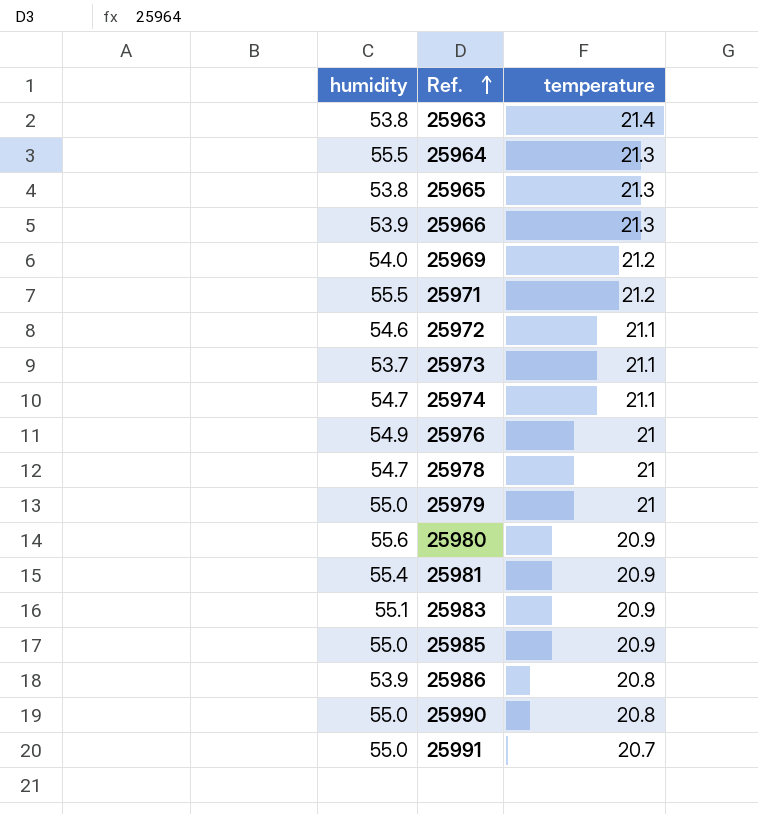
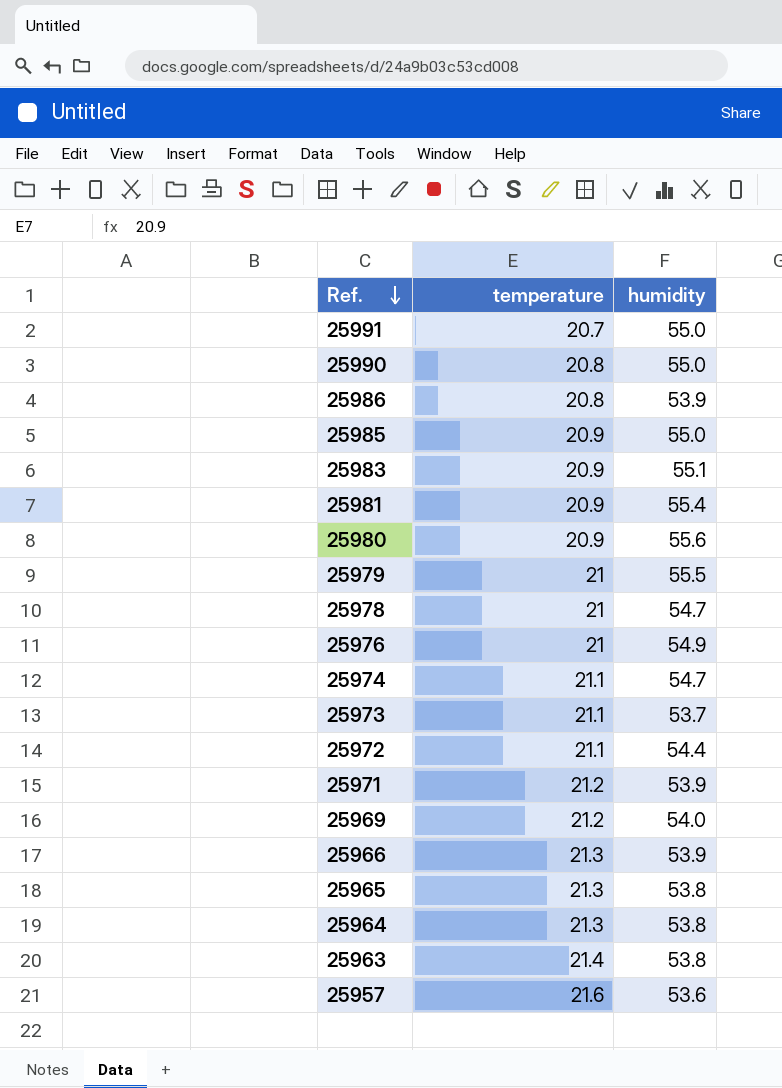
row order: Ref. ascending -> Ref. descending
column humidity | position: 1 -> 3
25979 | humidity: 55.0 -> 55.5
25972 | humidity: 54.6 -> 54.4
25971 | humidity: 55.5 -> 53.9
25964 | humidity: 55.5 -> 53.8
row 25957: none -> 21.6 | 53.6

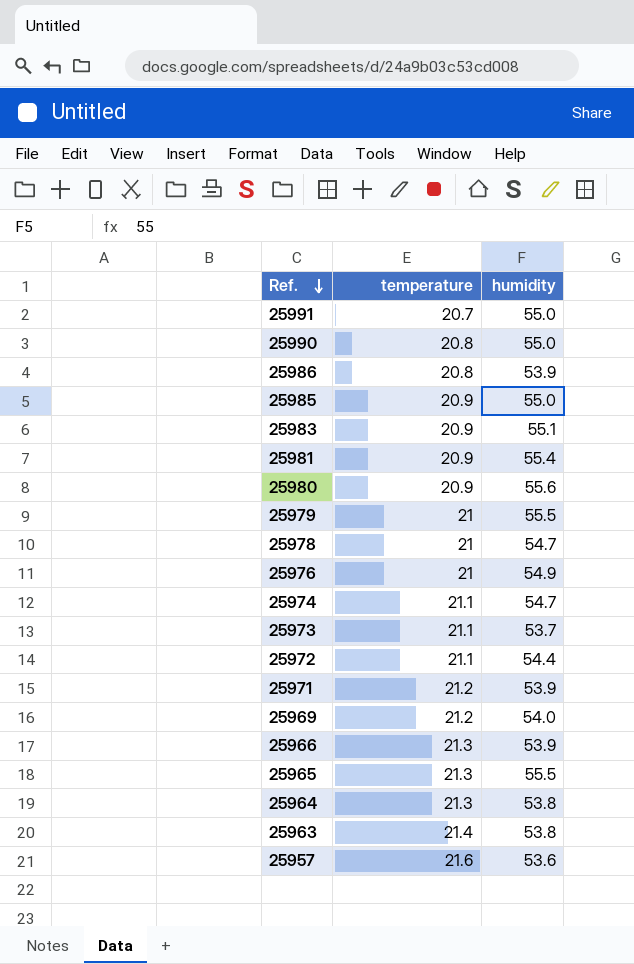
25965 | humidity: 53.8 -> 55.5

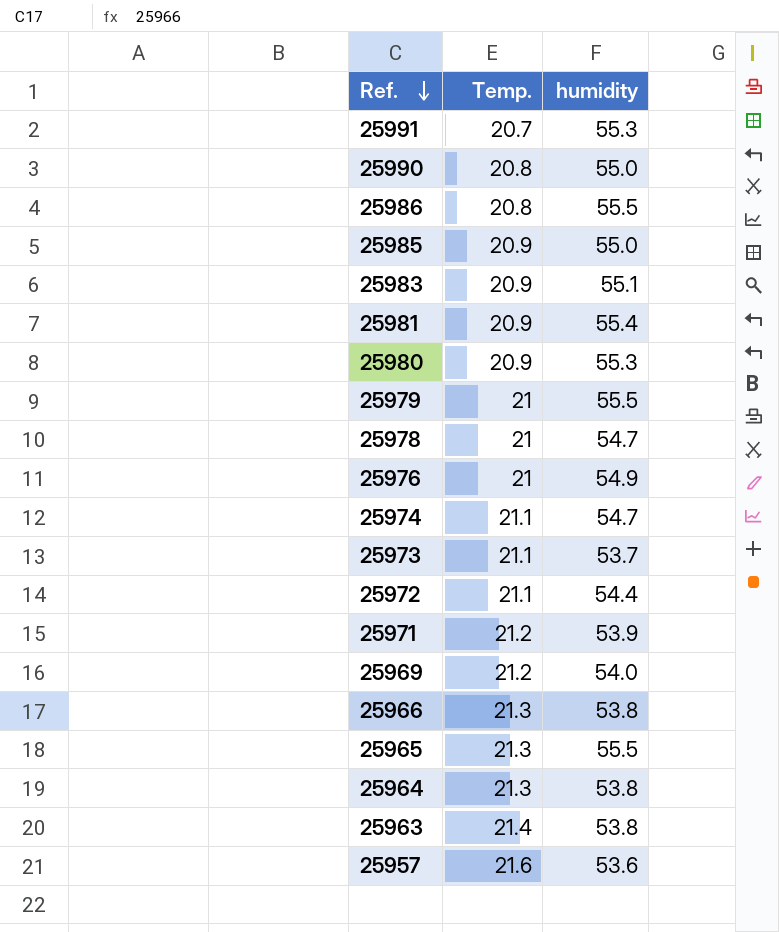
column name: temperature -> Temp.
25991 | humidity: 55.0 -> 55.3
25986 | humidity: 53.9 -> 55.5
25980 | humidity: 55.6 -> 55.3
25966 | humidity: 53.9 -> 53.8

